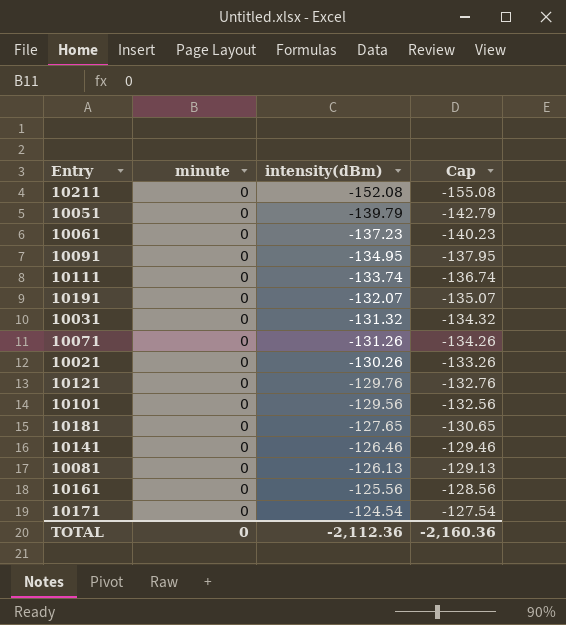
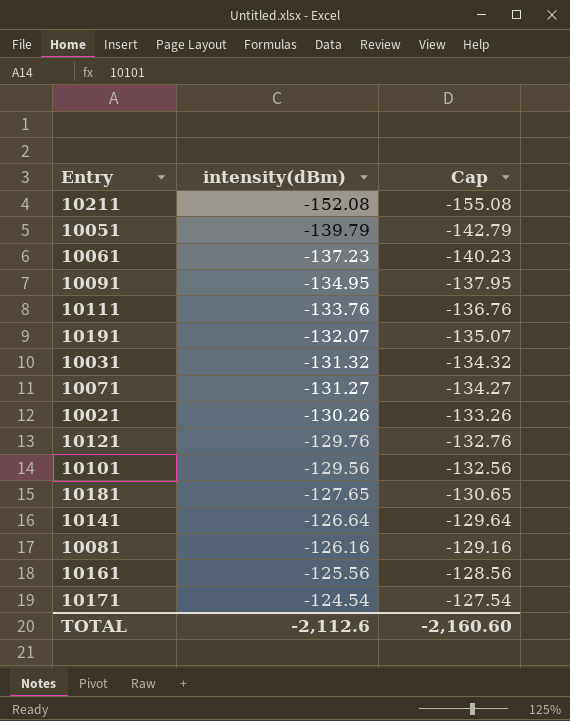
column minute | position: 2 -> none
10111 | intensity(dBm): -133.74 -> -133.76
10111 | Cap: -136.74 -> -136.76
10071 | intensity(dBm): -131.26 -> -131.27
10071 | Cap: -134.26 -> -134.27
10141 | intensity(dBm): -126.46 -> -126.64
10141 | Cap: -129.46 -> -129.64
10081 | intensity(dBm): -126.13 -> -126.16
10081 | Cap: -129.13 -> -129.16
TOTAL | intensity(dBm): -2,112.36 -> -2,112.6
TOTAL | Cap: -2,160.36 -> -2,160.60

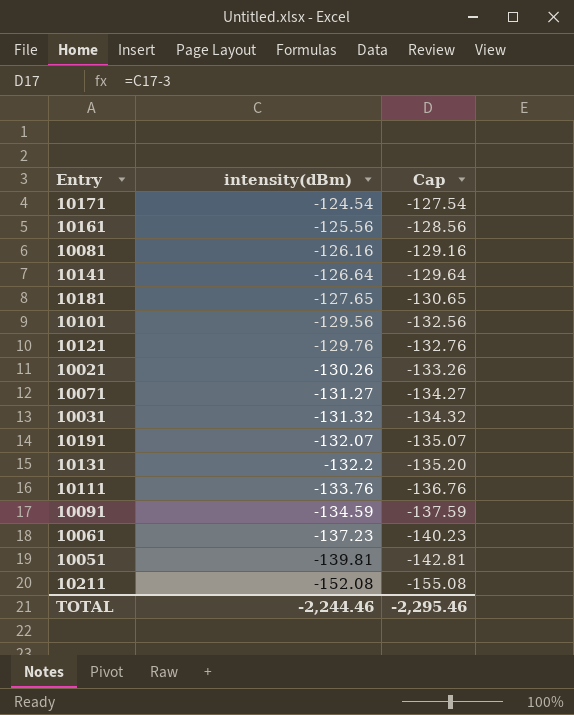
row order: intensity(dBm) ascending -> intensity(dBm) descending
row 10131: none -> -132.2 | -135.20
10091 | intensity(dBm): -134.95 -> -134.59
10091 | Cap: -137.95 -> -137.59
10051 | intensity(dBm): -139.79 -> -139.81
10051 | Cap: -142.79 -> -142.81
TOTAL | intensity(dBm): -2,112.6 -> -2,244.46
TOTAL | Cap: -2,160.60 -> -2,295.46

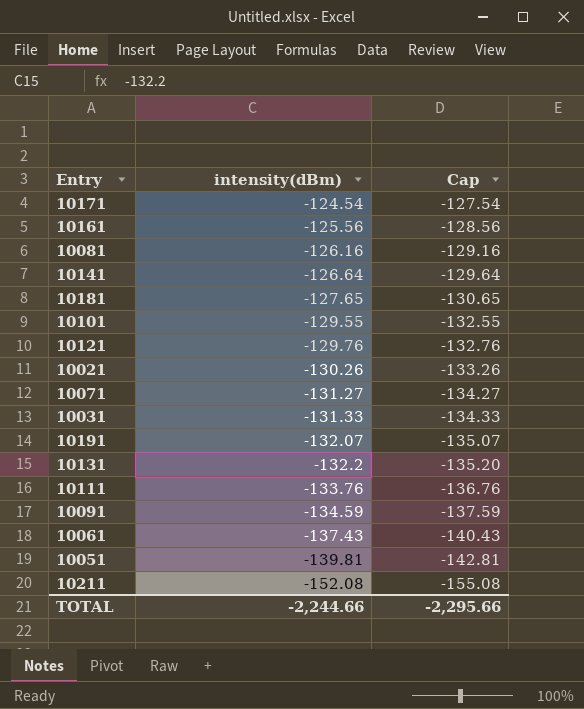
10101 | intensity(dBm): -129.56 -> -129.55
10101 | Cap: -132.56 -> -132.55
10031 | intensity(dBm): -131.32 -> -131.33
10031 | Cap: -134.32 -> -134.33
10061 | intensity(dBm): -137.23 -> -137.43
10061 | Cap: -140.23 -> -140.43
TOTAL | intensity(dBm): -2,244.46 -> -2,244.66
TOTAL | Cap: -2,295.46 -> -2,295.66

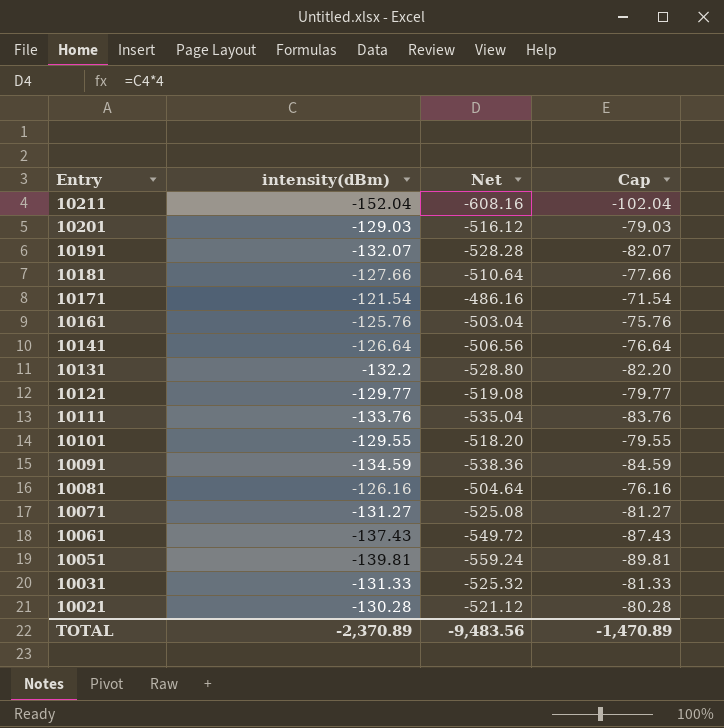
row order: intensity(dBm) descending -> Entry descending
column Net | formula: none -> [intensity(dBm)] * 4
column Cap | formula: [intensity(dBm)] - 3 -> [intensity(dBm)] + 50
10211 | intensity(dBm): -152.08 -> -152.04
row 10201: none -> -129.03 | -516.12 | -79.03
10181 | intensity(dBm): -127.65 -> -127.66
10171 | intensity(dBm): -124.54 -> -121.54
10161 | intensity(dBm): -125.56 -> -125.76
10121 | intensity(dBm): -129.76 -> -129.77
10021 | intensity(dBm): -130.26 -> -130.28
TOTAL | intensity(dBm): -2,244.66 -> -2,370.89
TOTAL | Cap: -2,295.66 -> -1,470.89

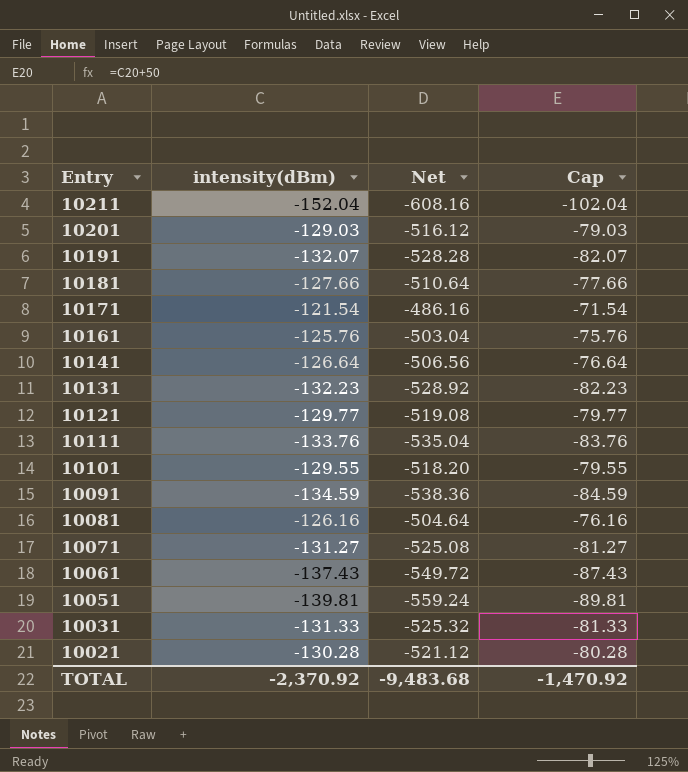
10131 | intensity(dBm): -132.2 -> -132.23
10131 | Net: -528.80 -> -528.92
10131 | Cap: -82.20 -> -82.23
TOTAL | intensity(dBm): -2,370.89 -> -2,370.92
TOTAL | Net: -9,483.56 -> -9,483.68
TOTAL | Cap: -1,470.89 -> -1,470.92

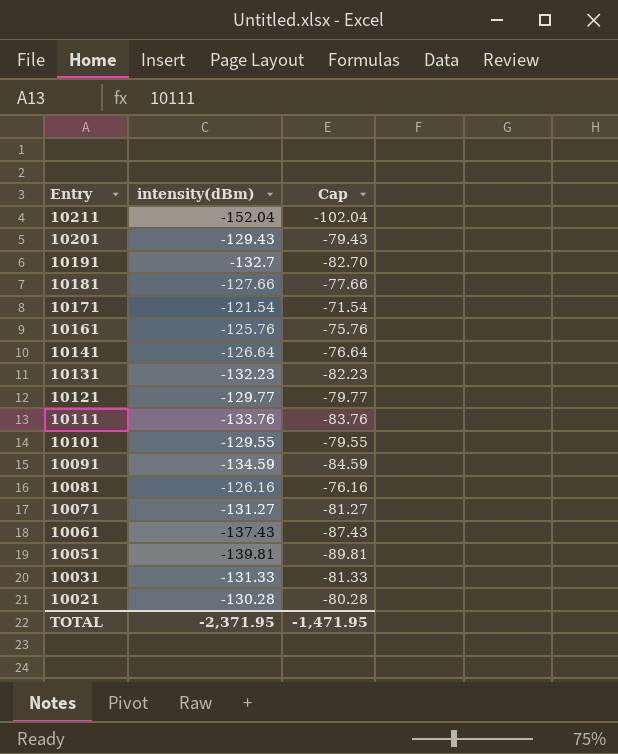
column Net | formula: [intensity(dBm)] * 4 -> none
10201 | intensity(dBm): -129.03 -> -129.43
10201 | Cap: -79.03 -> -79.43
10191 | intensity(dBm): -132.07 -> -132.7
10191 | Cap: -82.07 -> -82.70
TOTAL | intensity(dBm): -2,370.92 -> -2,371.95
TOTAL | Cap: -1,470.92 -> -1,471.95

